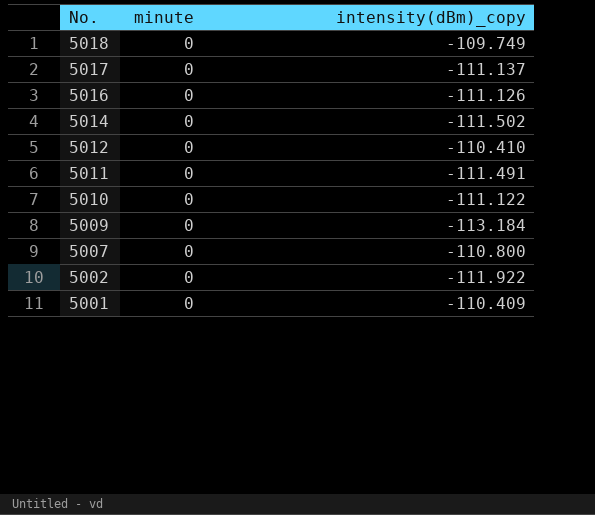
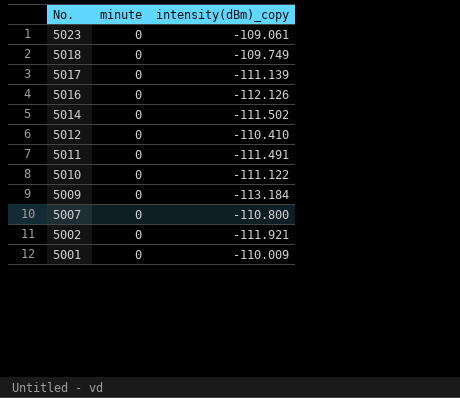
row 5023: none -> 0 | -109.061
5017 | intensity(dBm)_copy: -111.137 -> -111.139
5016 | intensity(dBm)_copy: -111.126 -> -112.126
5002 | intensity(dBm)_copy: -111.922 -> -111.921
5001 | intensity(dBm)_copy: -110.409 -> -110.009

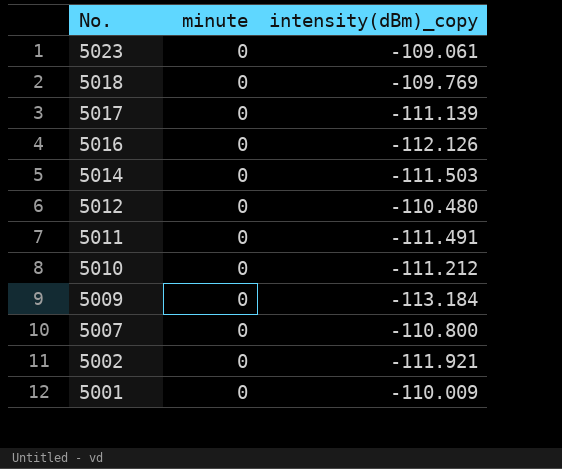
5018 | intensity(dBm)_copy: -109.749 -> -109.769
5014 | intensity(dBm)_copy: -111.502 -> -111.503
5012 | intensity(dBm)_copy: -110.410 -> -110.480
5010 | intensity(dBm)_copy: -111.122 -> -111.212

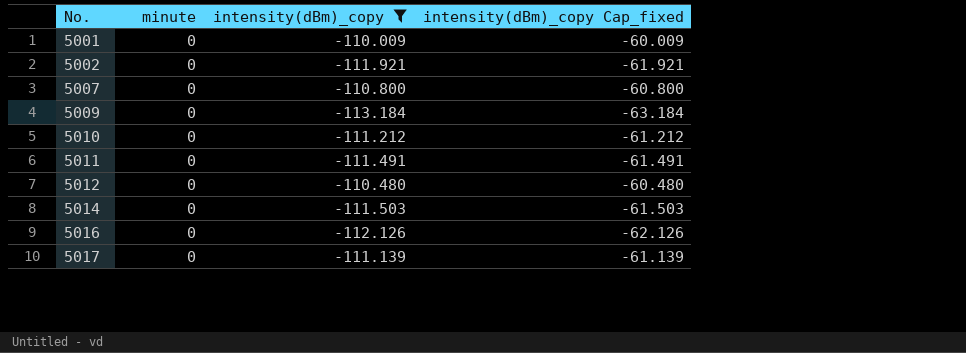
filter: none -> intensity(dBm)_copy <= -110.009
row order: No. descending -> No. ascending
column intensity(dBm)_copy Cap_fixed | formula: none -> [intensity(dBm)_copy] + 50

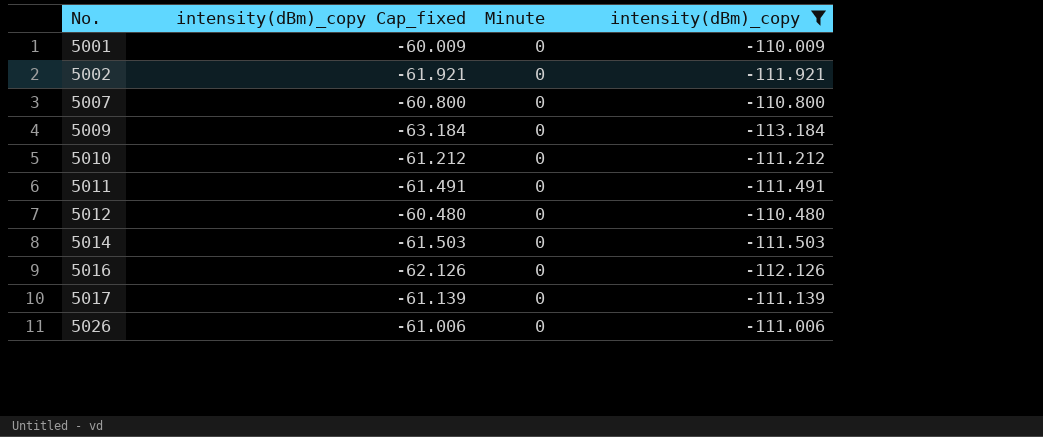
column intensity(dBm)_copy Cap_fixed | position: 4 -> 2
column name: minute -> Minute
row 5026: none -> -61.006 | 0 | -111.006

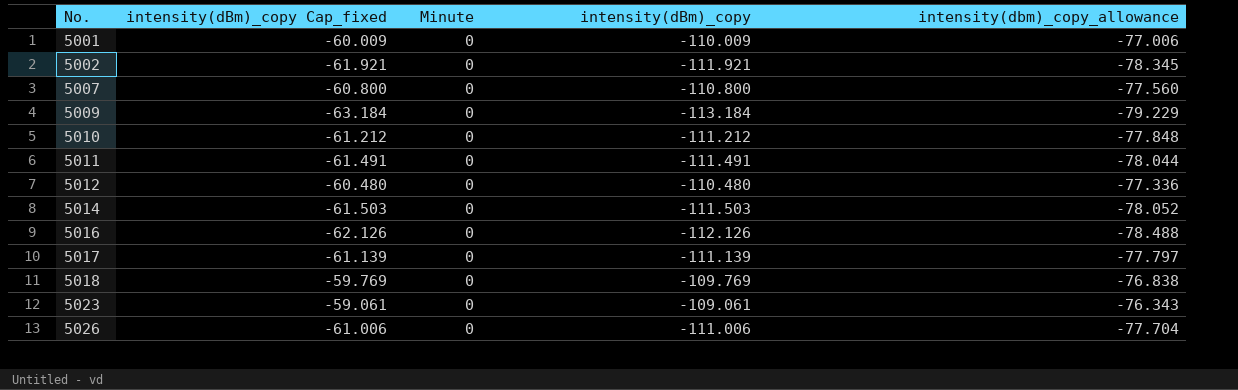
filter: intensity(dBm)_copy <= -110.009 -> none
column intensity(dbm)_copy_allowance | formula: none -> [intensity(dBm)_copy] * 0.7

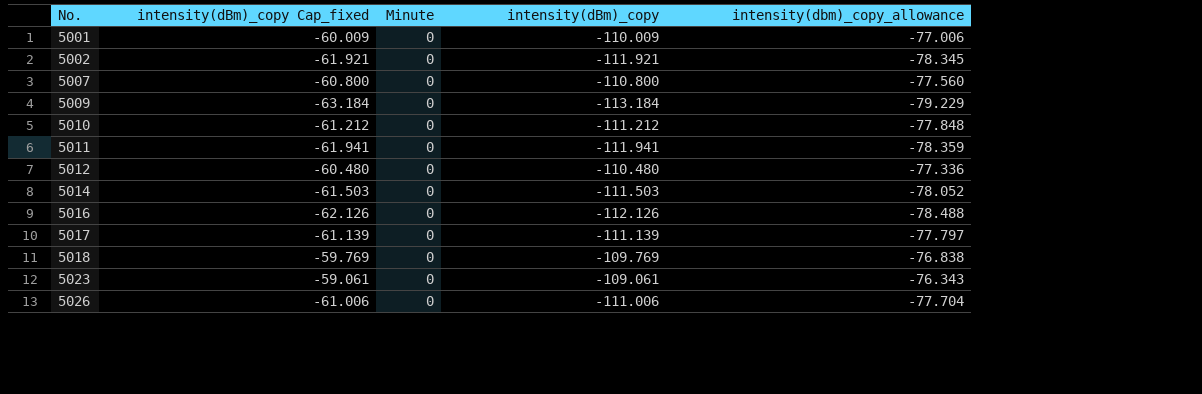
5011 | intensity(dBm)_copy Cap_fixed: -61.491 -> -61.941
5011 | intensity(dBm)_copy: -111.491 -> -111.941
5011 | intensity(dbm)_copy_allowance: -78.044 -> -78.359

